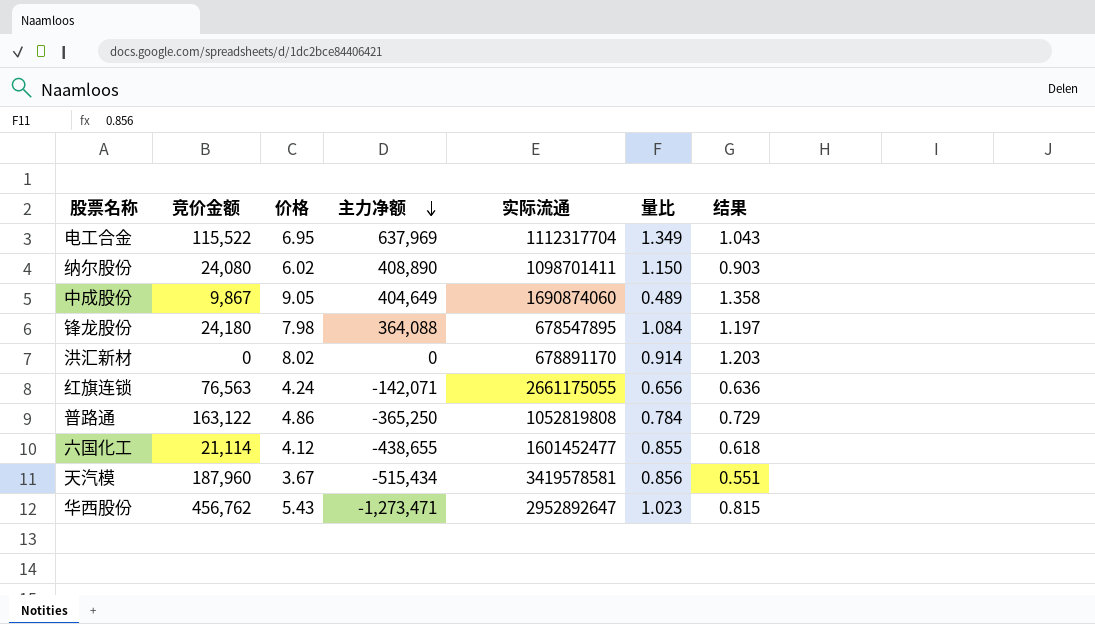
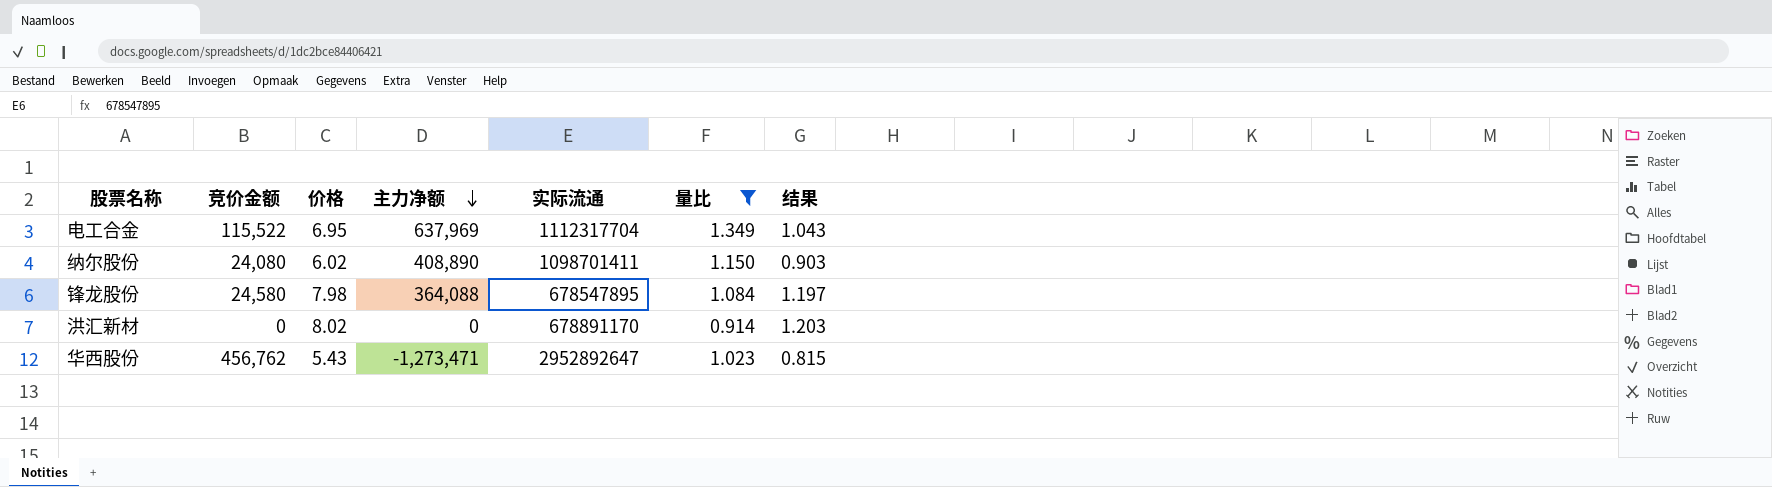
filter: none -> 量比 >= 0.914
锋龙股份 | 竞价金额: 24,180 -> 24,580

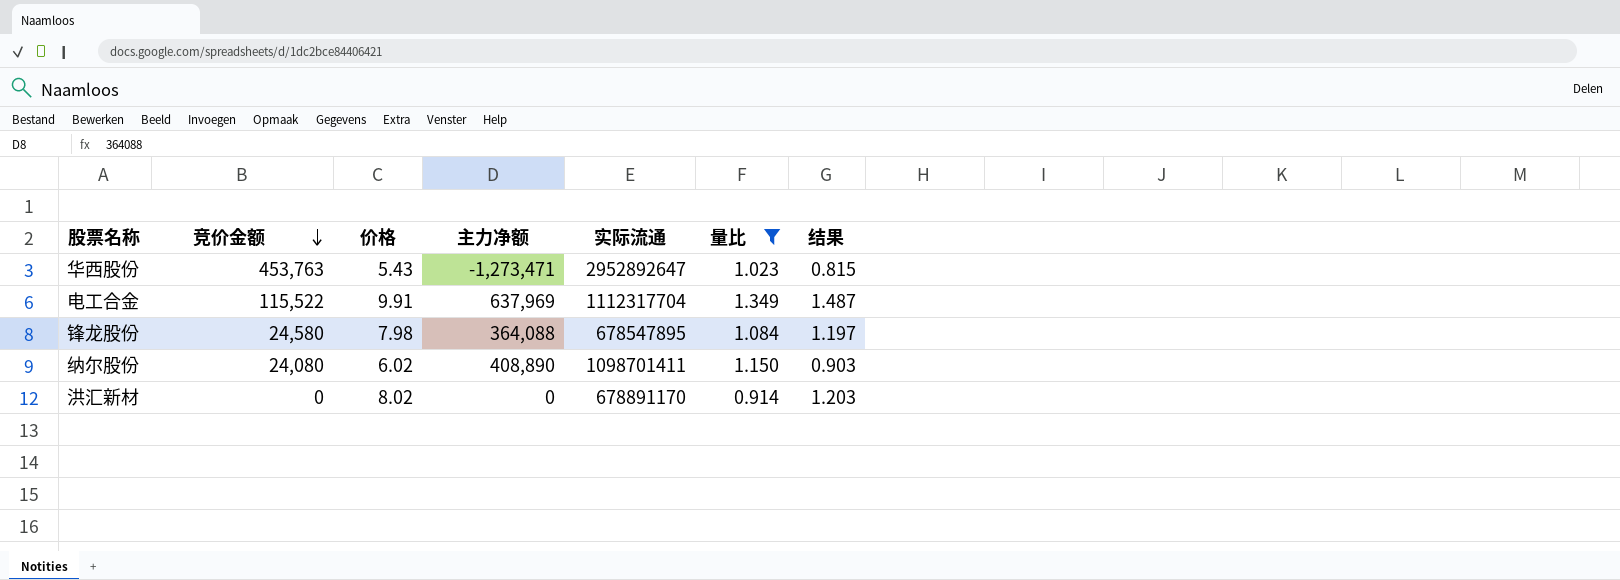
row order: 主力净额 descending -> 竞价金额 descending
华西股份 | 竞价金额: 456,762 -> 453,763
电工合金 | 价格: 6.95 -> 9.91
电工合金 | 结果: 1.043 -> 1.487

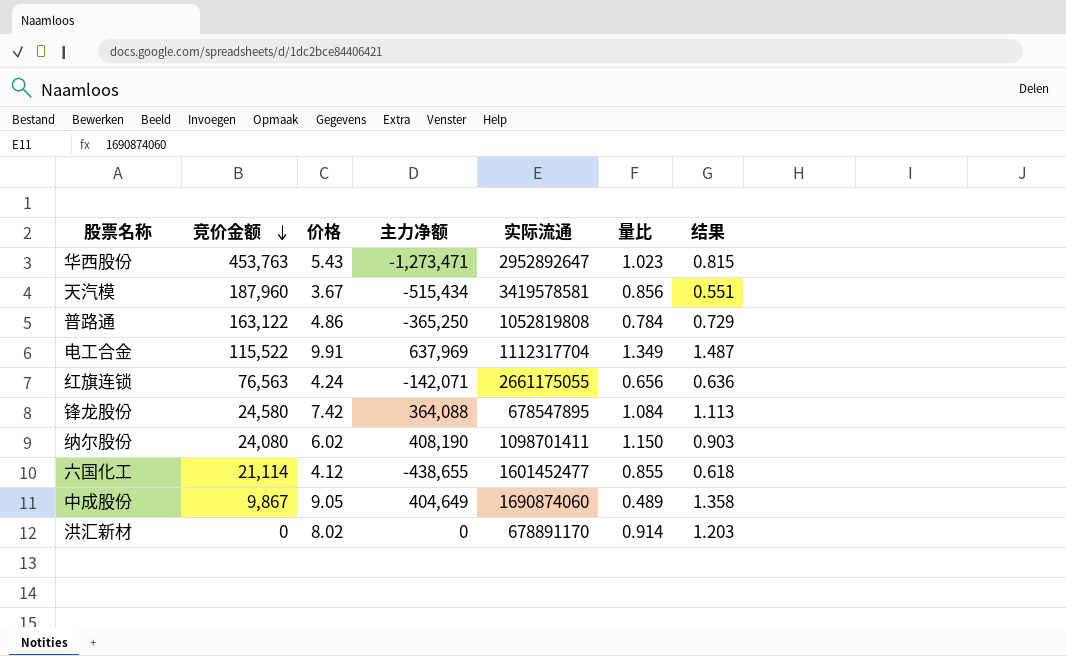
filter: 量比 >= 0.914 -> none
锋龙股份 | 价格: 7.98 -> 7.42
锋龙股份 | 结果: 1.197 -> 1.113
纳尔股份 | 主力净额: 408,890 -> 408,190

